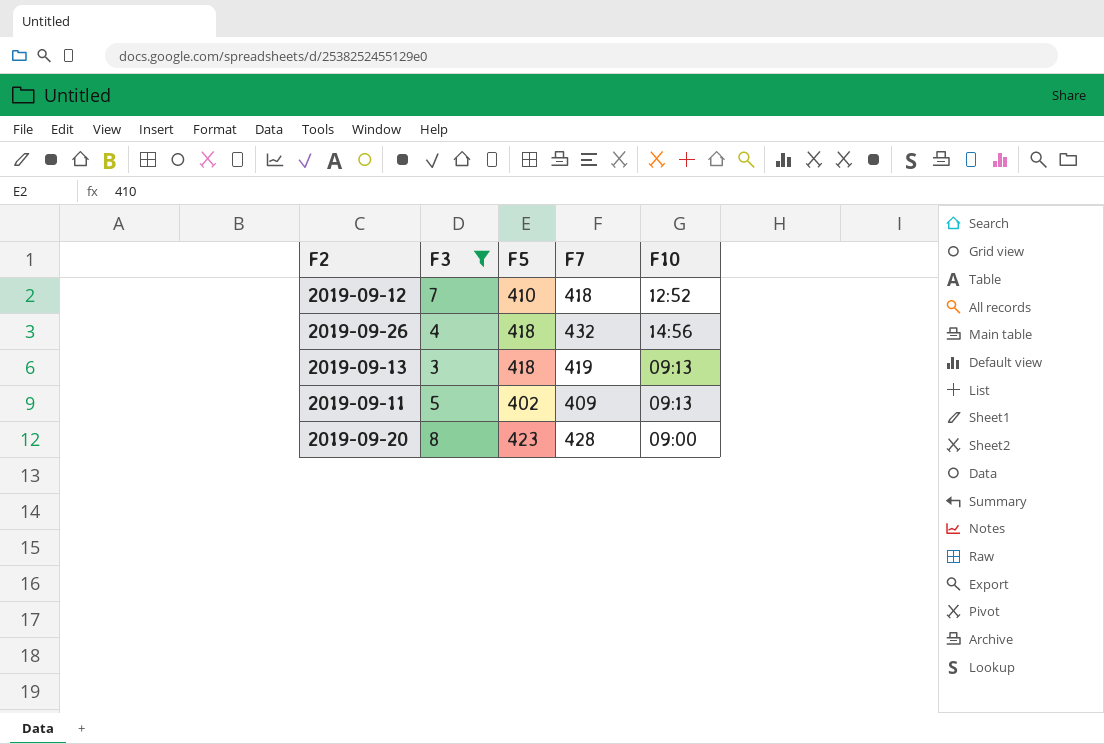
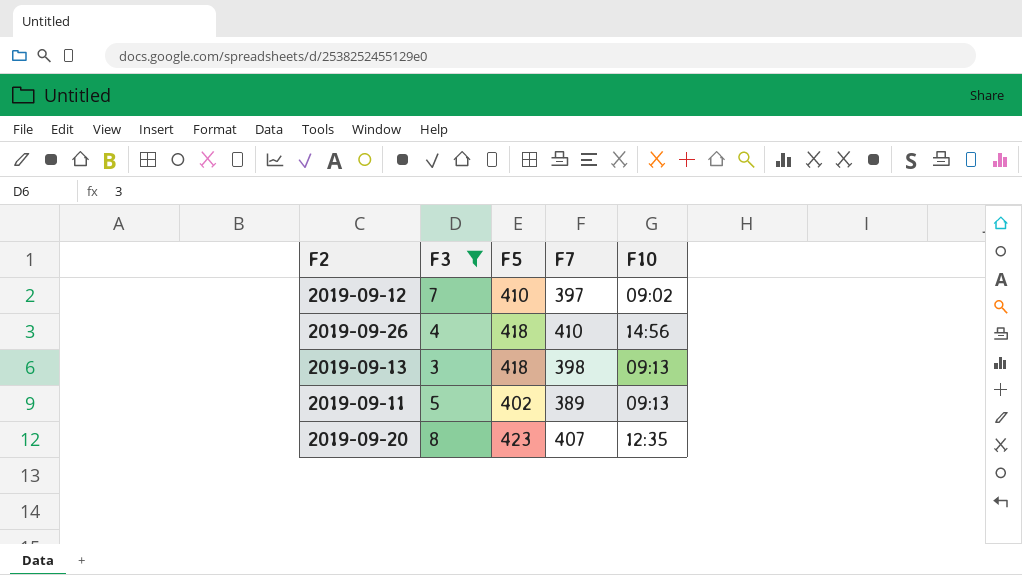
2019-09-12 | F7: 418 -> 397
2019-09-12 | F10: 12:52 -> 09:02
2019-09-26 | F7: 432 -> 410
2019-09-13 | F7: 419 -> 398
2019-09-11 | F7: 409 -> 389
2019-09-20 | F7: 428 -> 407
2019-09-20 | F10: 09:00 -> 12:35

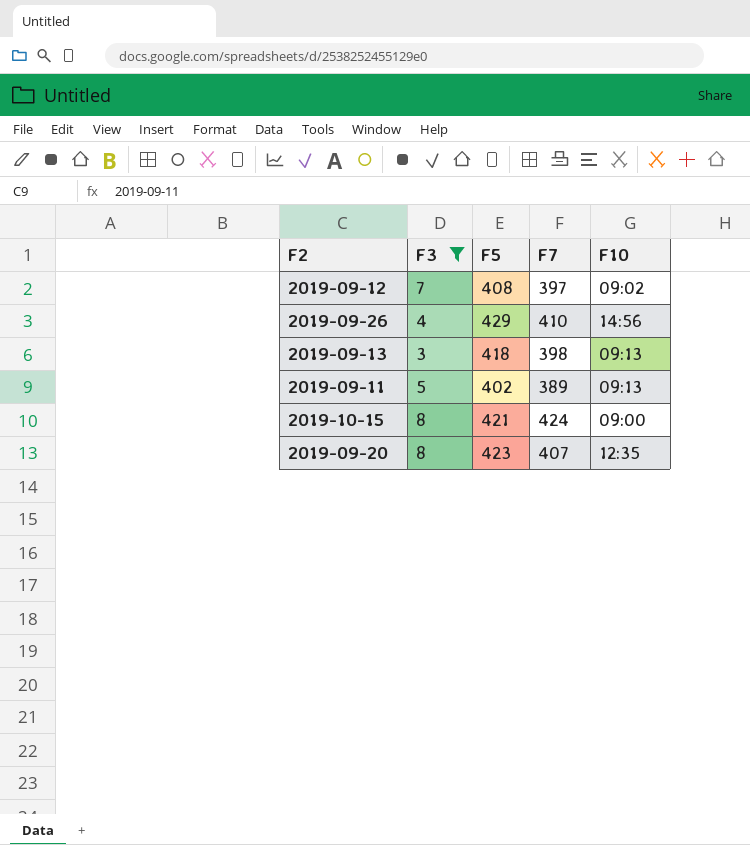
2019-09-12 | F5: 410 -> 408
2019-09-26 | F5: 418 -> 429
row 2019-10-15: none -> 8 | 421 | 424 | 09:00

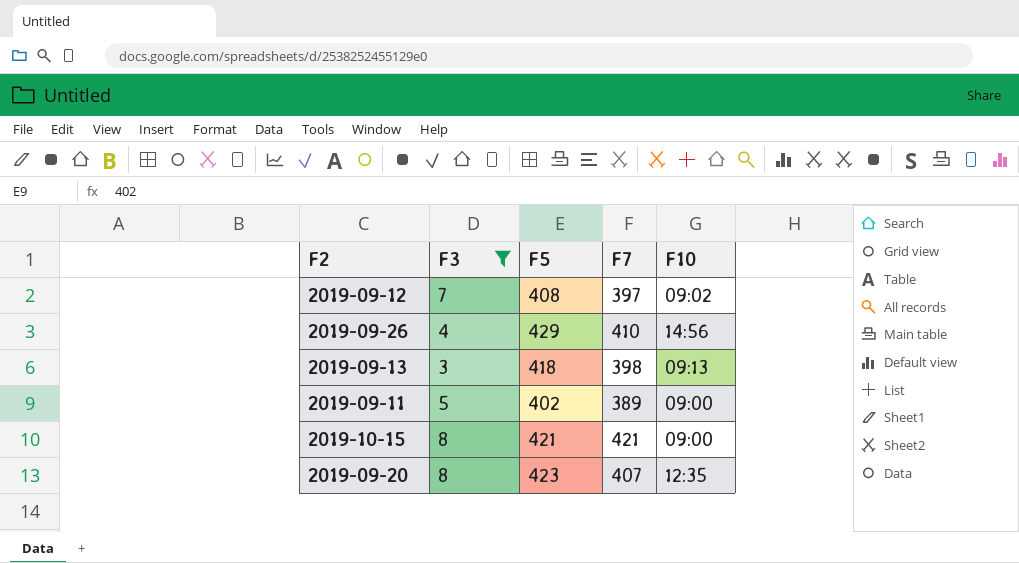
2019-09-11 | F10: 09:13 -> 09:00
2019-10-15 | F7: 424 -> 421

